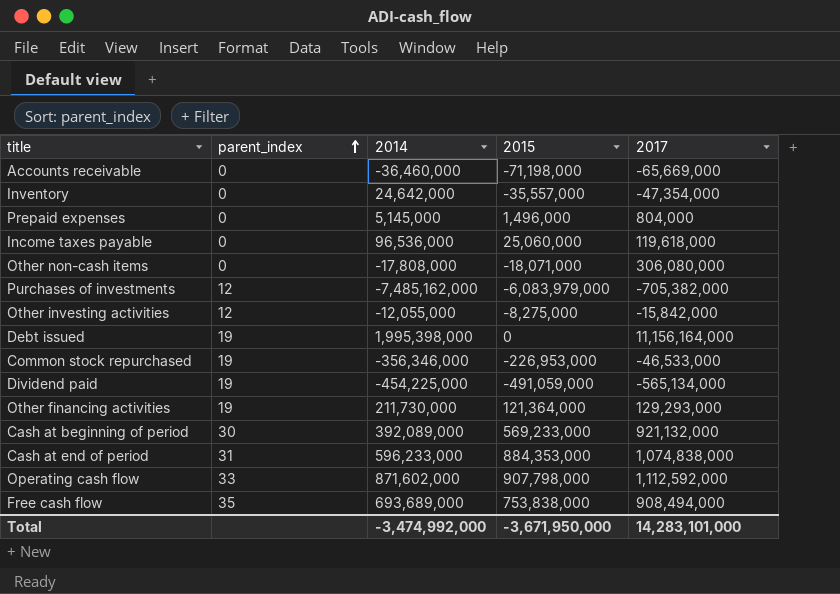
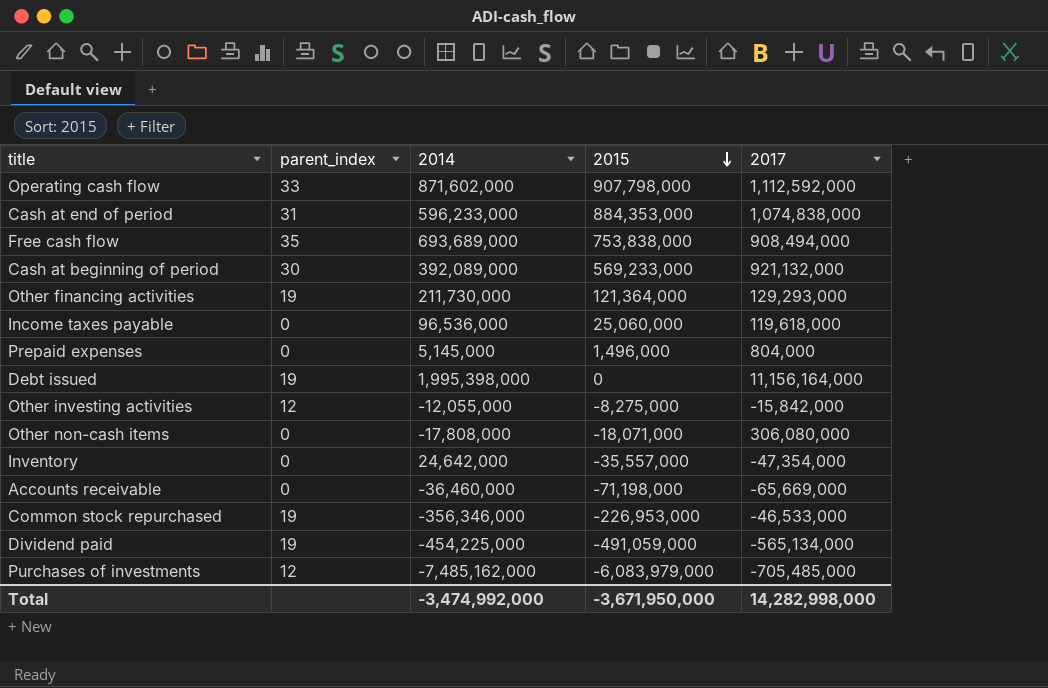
row order: parent_index ascending -> 2015 descending
Purchases of investments | 2017: -705,382,000 -> -705,485,000
Total | 2017: 14,283,101,000 -> 14,282,998,000

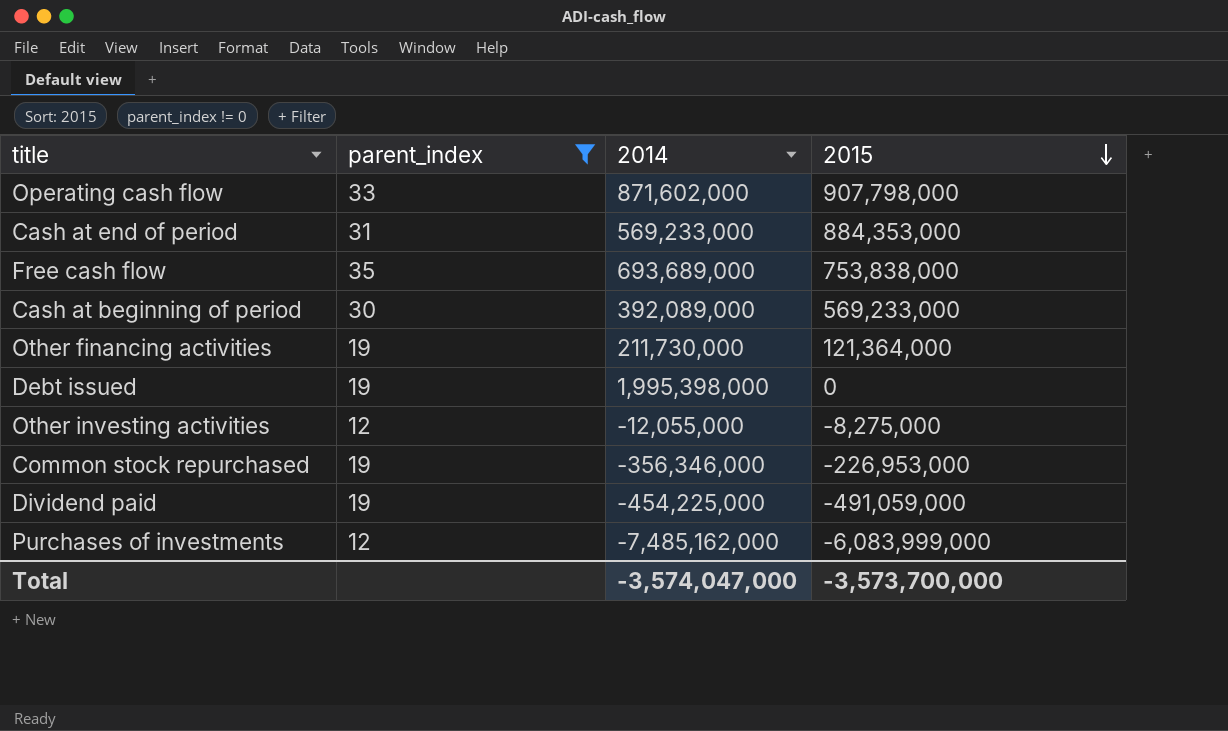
filter: none -> parent_index != 0
column 2017 | position: 5 -> none
Cash at end of period | 2014: 596,233,000 -> 569,233,000
Purchases of investments | 2015: -6,083,979,000 -> -6,083,999,000
Total | 2014: -3,474,992,000 -> -3,574,047,000
Total | 2015: -3,671,950,000 -> -3,573,700,000

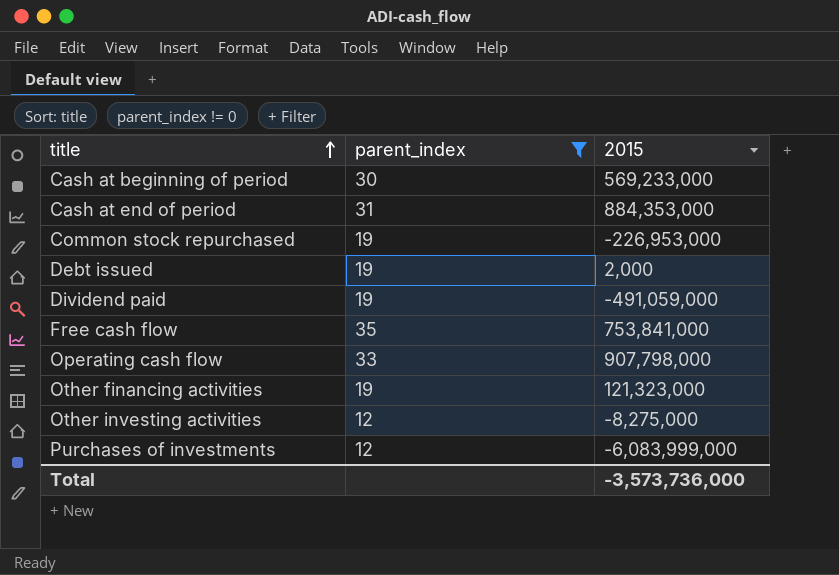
row order: 2015 descending -> title ascending
column 2014 | position: 3 -> none
Debt issued | 2015: 0 -> 2,000
Free cash flow | 2015: 753,838,000 -> 753,841,000
Other financing activities | 2015: 121,364,000 -> 121,323,000
Total | 2015: -3,573,700,000 -> -3,573,736,000

